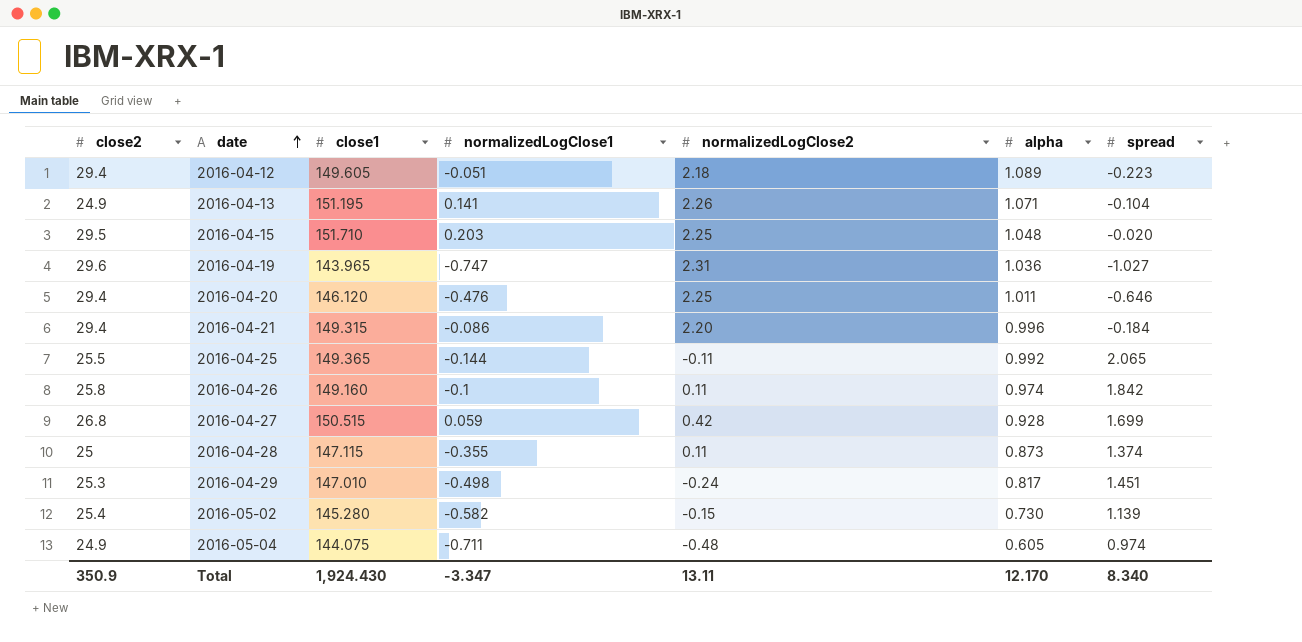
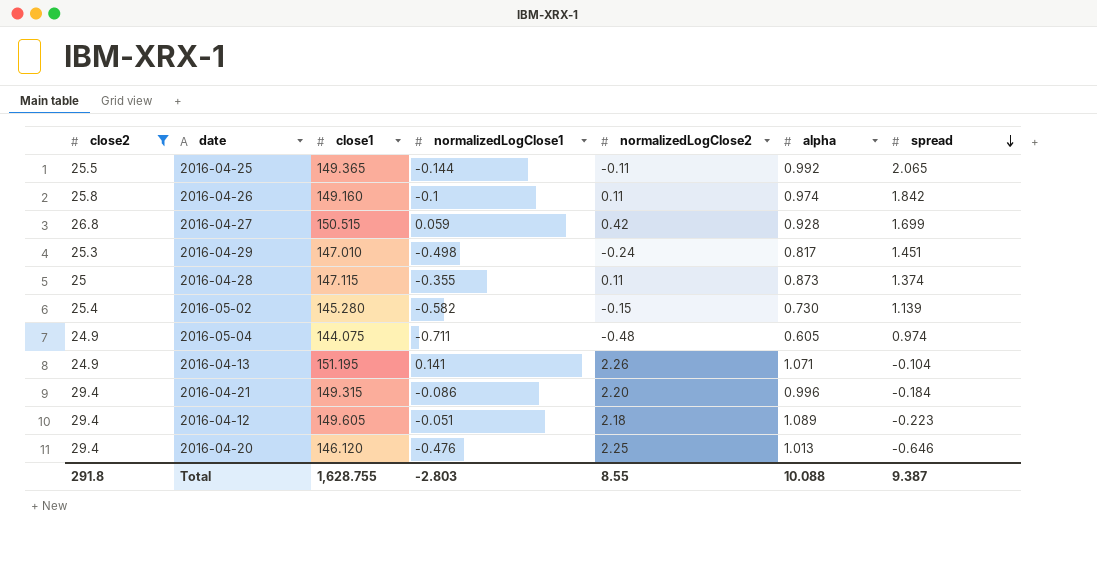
filter: none -> close2 <= 29.4
row order: date ascending -> spread descending
2016-04-20 | alpha: 1.011 -> 1.013
Total | close2: 350.9 -> 291.8
Total | close1: 1,924.430 -> 1,628.755
Total | normalizedLogClose1: -3.347 -> -2.803
Total | normalizedLogClose2: 13.11 -> 8.55
Total | alpha: 12.170 -> 10.088
Total | spread: 8.340 -> 9.387

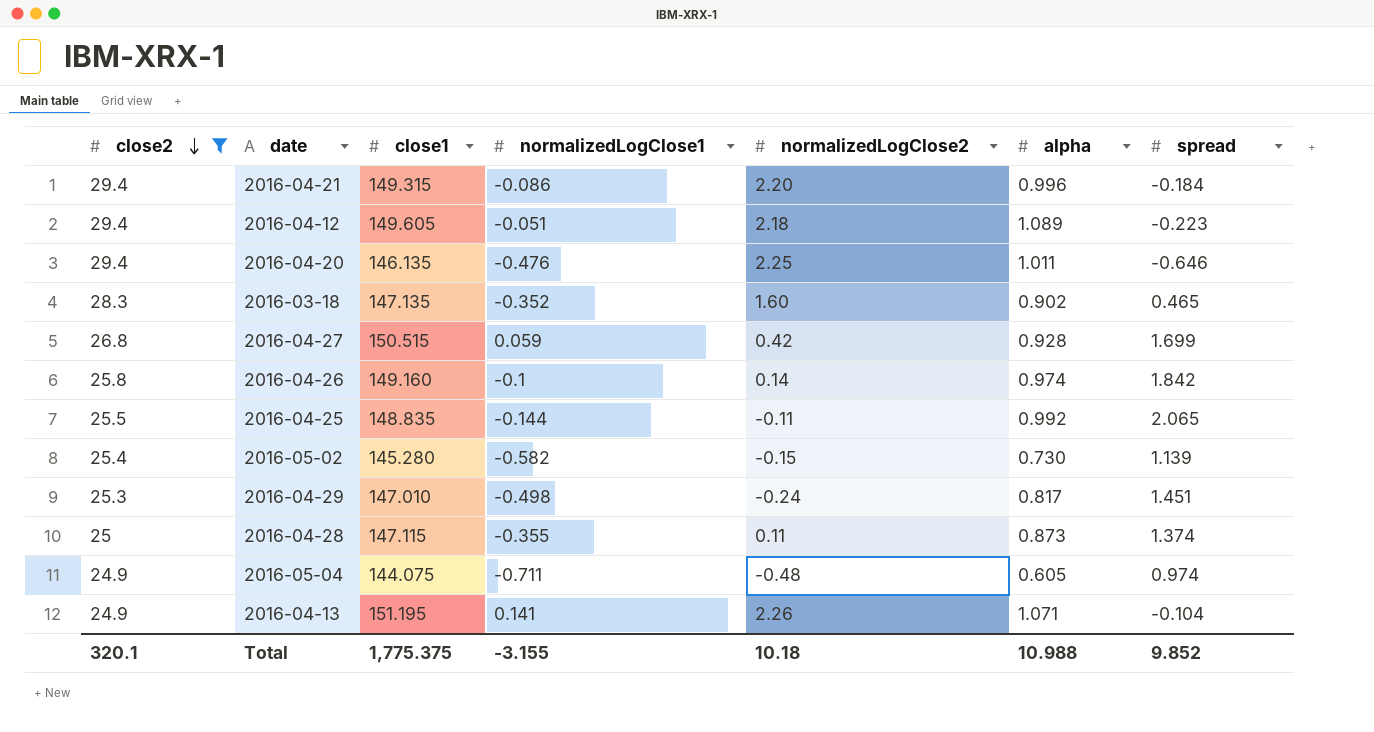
row order: spread descending -> close2 descending
2016-04-20 | close1: 146.120 -> 146.135
2016-04-20 | alpha: 1.013 -> 1.011
row 2016-03-18: none -> 28.3 | 147.135 | -0.352 | 1.60 | 0.902 | 0.465
2016-04-26 | normalizedLogClose2: 0.11 -> 0.14
2016-04-25 | close1: 149.365 -> 148.835
Total | close2: 291.8 -> 320.1
Total | close1: 1,628.755 -> 1,775.375
Total | normalizedLogClose1: -2.803 -> -3.155
Total | normalizedLogClose2: 8.55 -> 10.18
Total | alpha: 10.088 -> 10.988
Total | spread: 9.387 -> 9.852

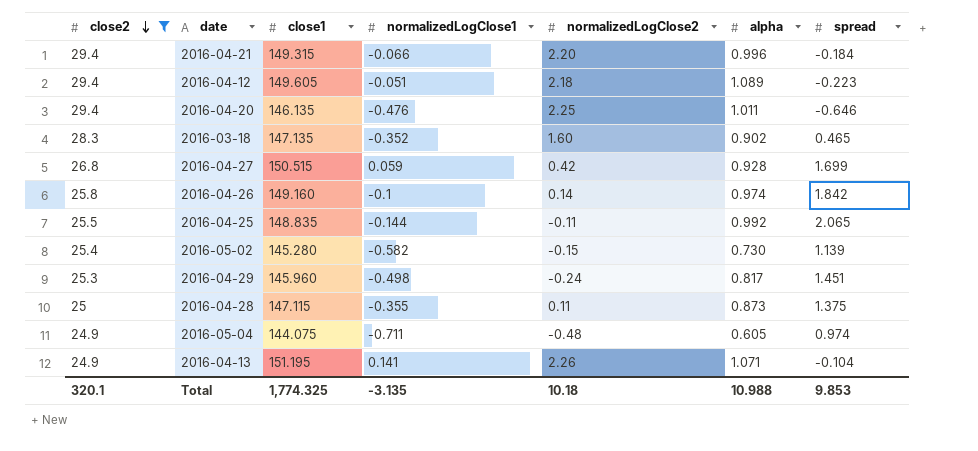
2016-04-21 | normalizedLogClose1: -0.086 -> -0.066
2016-04-29 | close1: 147.010 -> 145.960
2016-04-28 | spread: 1.374 -> 1.375
Total | close1: 1,775.375 -> 1,774.325
Total | normalizedLogClose1: -3.155 -> -3.135
Total | spread: 9.852 -> 9.853

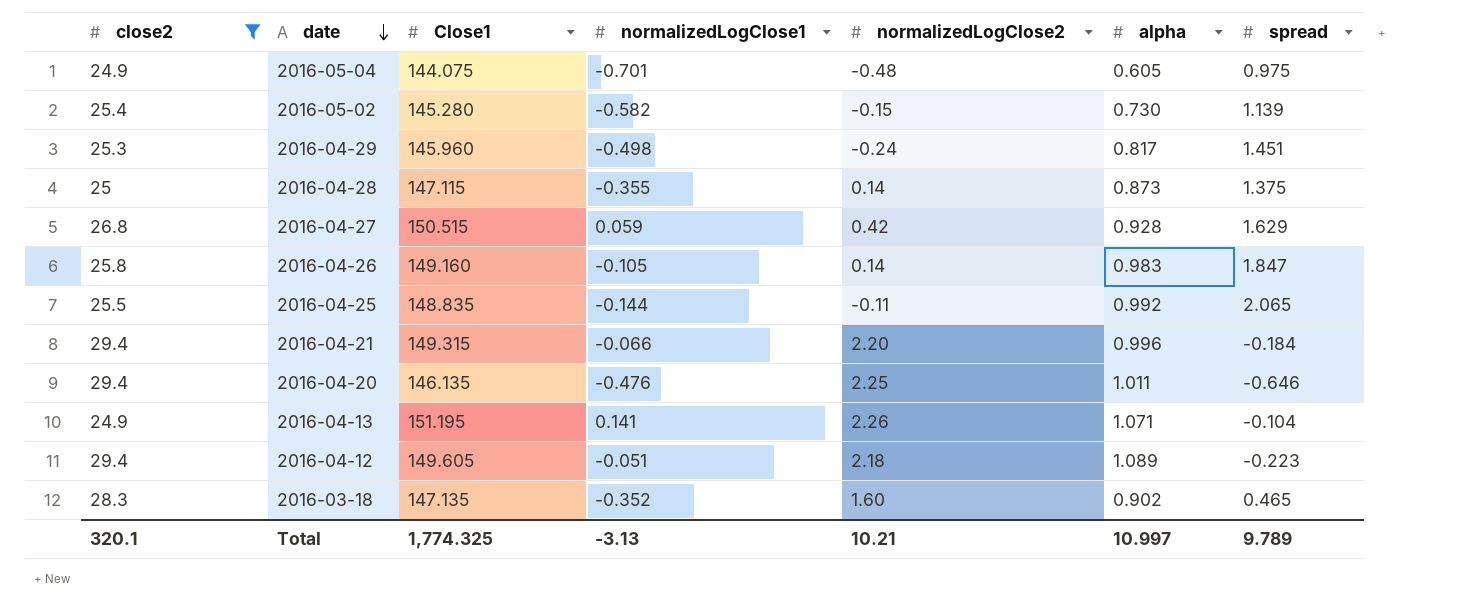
row order: close2 descending -> date descending
column name: close1 -> Close1
2016-05-04 | normalizedLogClose1: -0.711 -> -0.701
2016-05-04 | spread: 0.974 -> 0.975
2016-04-28 | normalizedLogClose2: 0.11 -> 0.14
2016-04-27 | spread: 1.699 -> 1.629
2016-04-26 | normalizedLogClose1: -0.1 -> -0.105
2016-04-26 | alpha: 0.974 -> 0.983
2016-04-26 | spread: 1.842 -> 1.847
Total | normalizedLogClose1: -3.135 -> -3.13
Total | normalizedLogClose2: 10.18 -> 10.21
Total | alpha: 10.988 -> 10.997
Total | spread: 9.853 -> 9.789

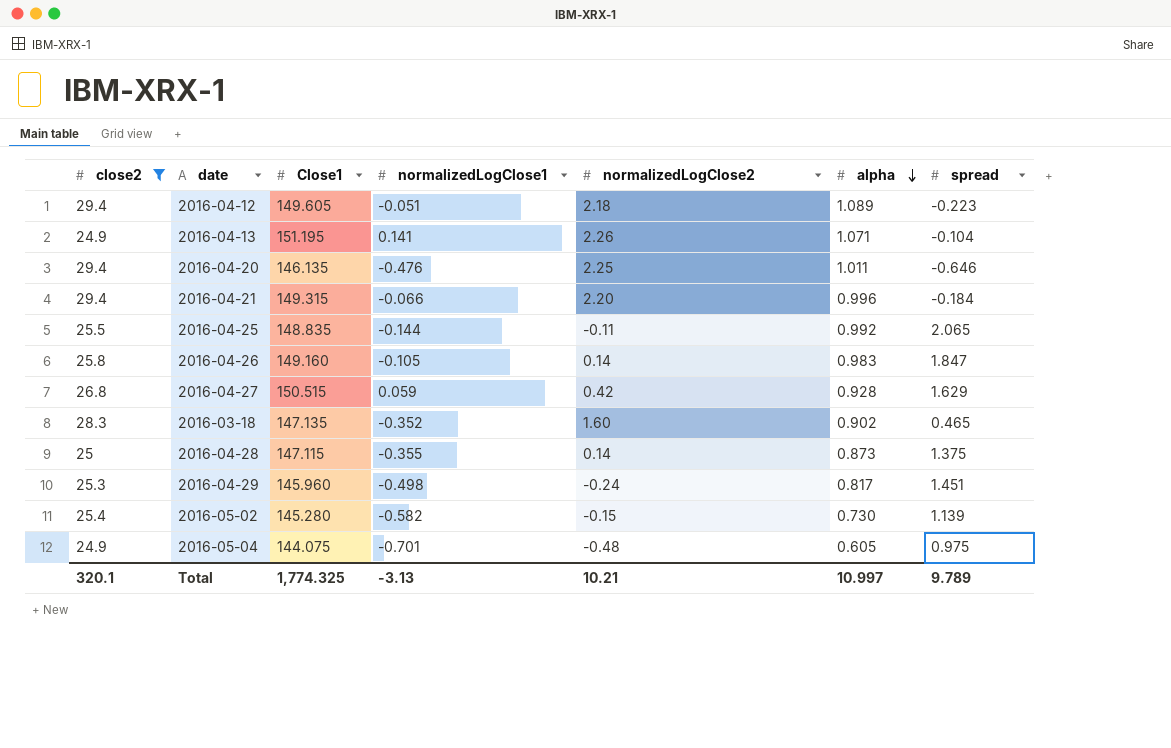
row order: date descending -> alpha descending

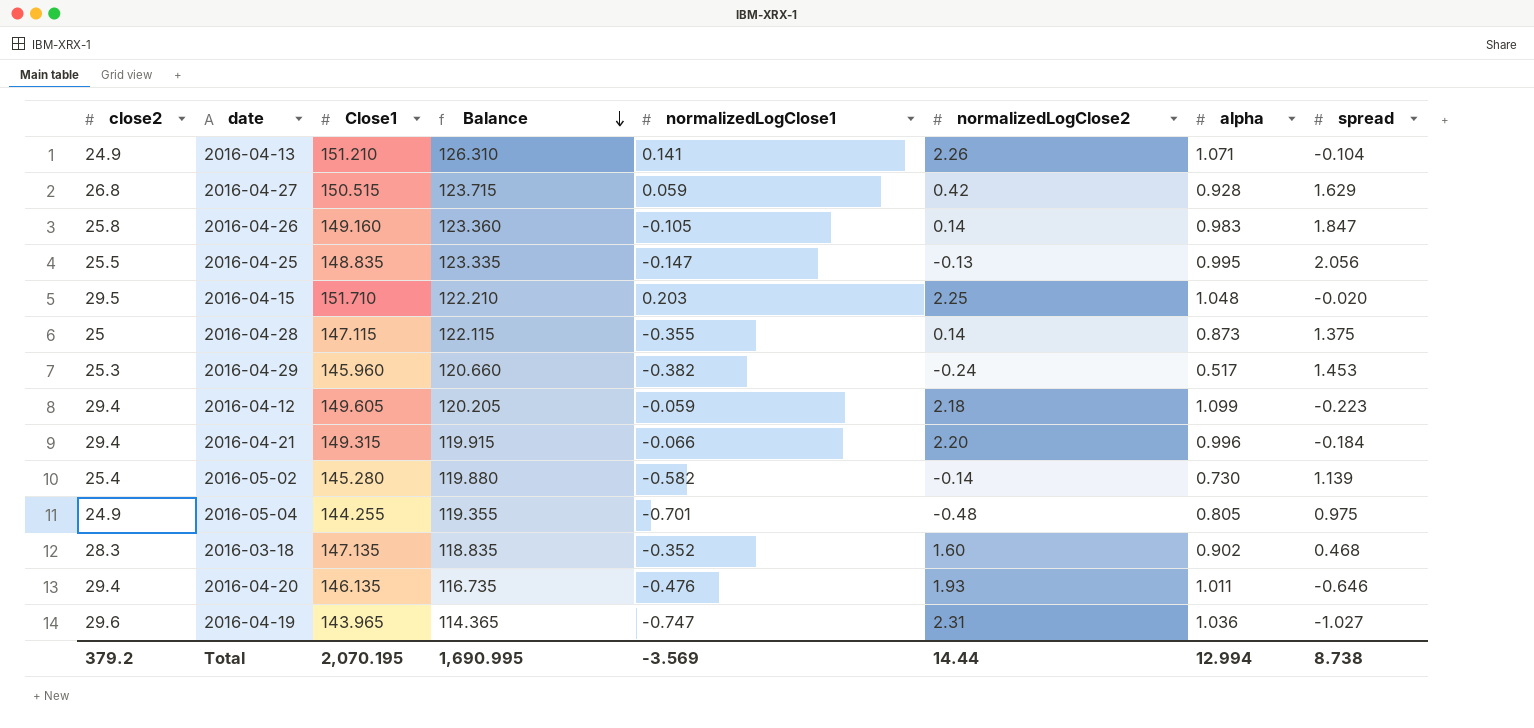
filter: close2 <= 29.4 -> none
row order: alpha descending -> Balance descending
column Balance | formula: none -> [Close1] - [close2]
2016-04-13 | Close1: 151.195 -> 151.210
2016-04-25 | normalizedLogClose1: -0.144 -> -0.147
2016-04-25 | normalizedLogClose2: -0.11 -> -0.13
2016-04-25 | alpha: 0.992 -> 0.995
2016-04-25 | spread: 2.065 -> 2.056
2016-04-29 | normalizedLogClose1: -0.498 -> -0.382
2016-04-29 | alpha: 0.817 -> 0.517
2016-04-29 | spread: 1.451 -> 1.453
2016-04-12 | normalizedLogClose1: -0.051 -> -0.059
2016-04-12 | alpha: 1.089 -> 1.099
2016-05-02 | normalizedLogClose2: -0.15 -> -0.14
2016-05-04 | Close1: 144.075 -> 144.255
2016-05-04 | alpha: 0.605 -> 0.805
2016-03-18 | spread: 0.465 -> 0.468
2016-04-20 | normalizedLogClose2: 2.25 -> 1.93
Total | close2: 320.1 -> 379.2
Total | Close1: 1,774.325 -> 2,070.195
Total | normalizedLogClose1: -3.13 -> -3.569
Total | normalizedLogClose2: 10.21 -> 14.44
Total | alpha: 10.997 -> 12.994
Total | spread: 9.789 -> 8.738

